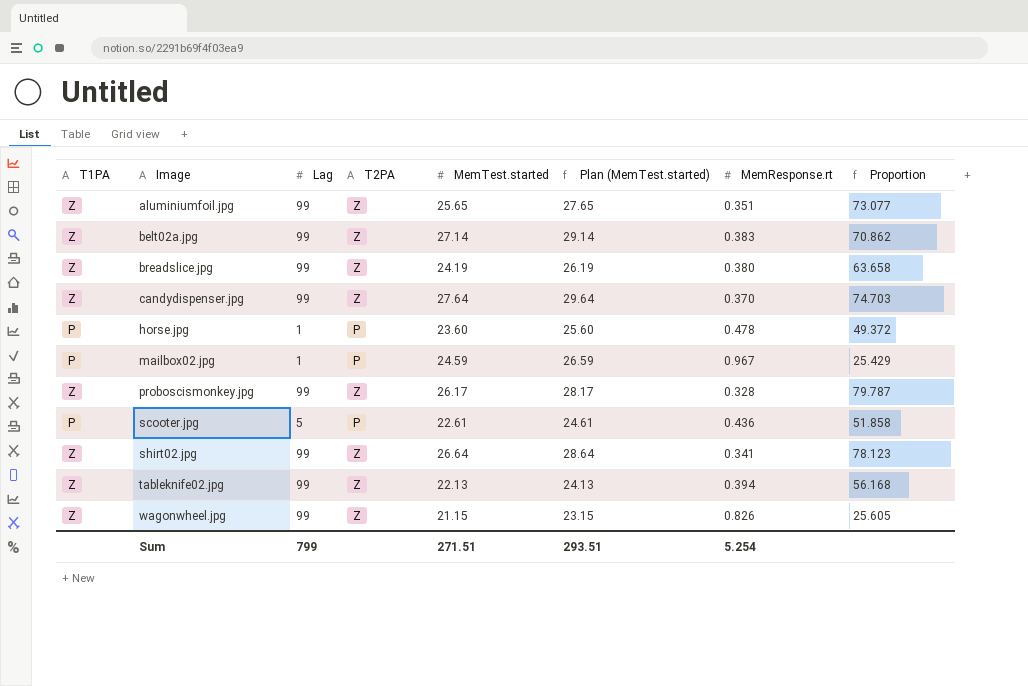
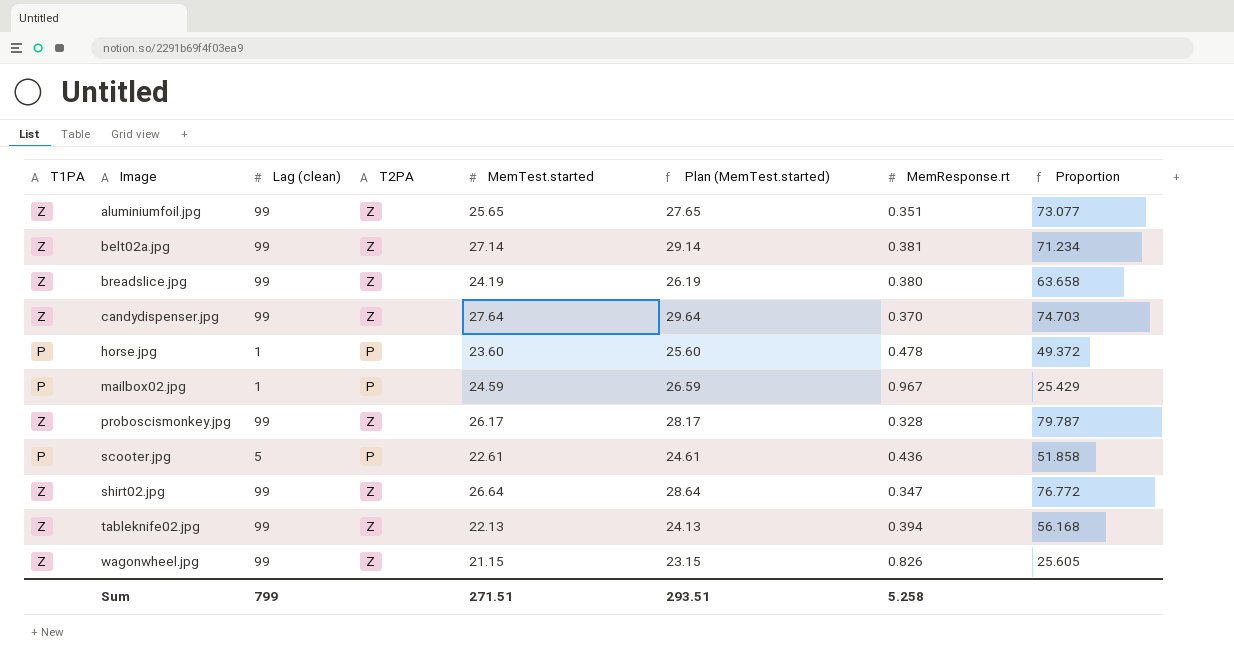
column name: Lag -> Lag (clean)
belt02a.jpg | MemResponse.rt: 0.383 -> 0.381
belt02a.jpg | Proportion: 70.862 -> 71.234
shirt02.jpg | MemResponse.rt: 0.341 -> 0.347
shirt02.jpg | Proportion: 78.123 -> 76.772
Sum | MemResponse.rt: 5.254 -> 5.258

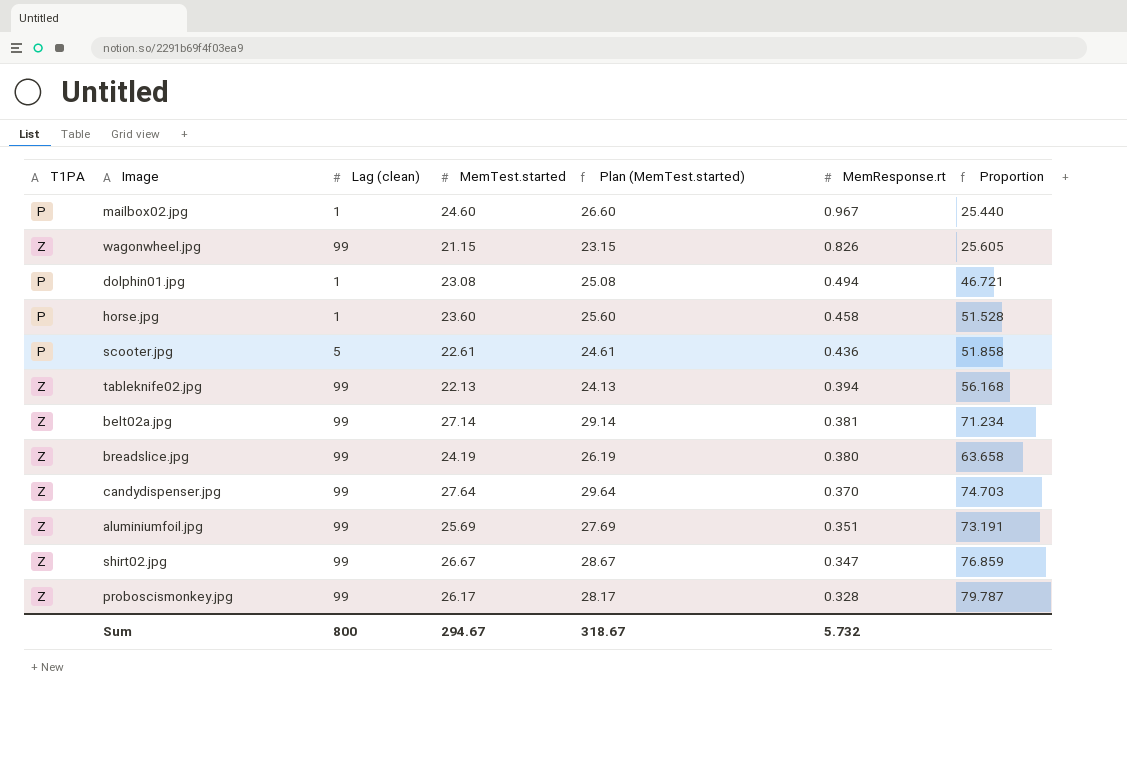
row order: Image ascending -> MemResponse.rt descending
column T2PA | position: 4 -> none
mailbox02.jpg | MemTest.started: 24.59 -> 24.60
mailbox02.jpg | Plan (MemTest.started): 26.59 -> 26.60
mailbox02.jpg | Proportion: 25.429 -> 25.440
row dolphin01.jpg: none -> P | 1 | 23.08 | 25.08 | 0.494 | 46.721
horse.jpg | MemResponse.rt: 0.478 -> 0.458
horse.jpg | Proportion: 49.372 -> 51.528
aluminiumfoil.jpg | MemTest.started: 25.65 -> 25.69
aluminiumfoil.jpg | Plan (MemTest.started): 27.65 -> 27.69
aluminiumfoil.jpg | Proportion: 73.077 -> 73.191
shirt02.jpg | MemTest.started: 26.64 -> 26.67
shirt02.jpg | Plan (MemTest.started): 28.64 -> 28.67
shirt02.jpg | Proportion: 76.772 -> 76.859
Sum | Lag (clean): 799 -> 800
Sum | MemTest.started: 271.51 -> 294.67
Sum | Plan (MemTest.started): 293.51 -> 318.67
Sum | MemResponse.rt: 5.258 -> 5.732

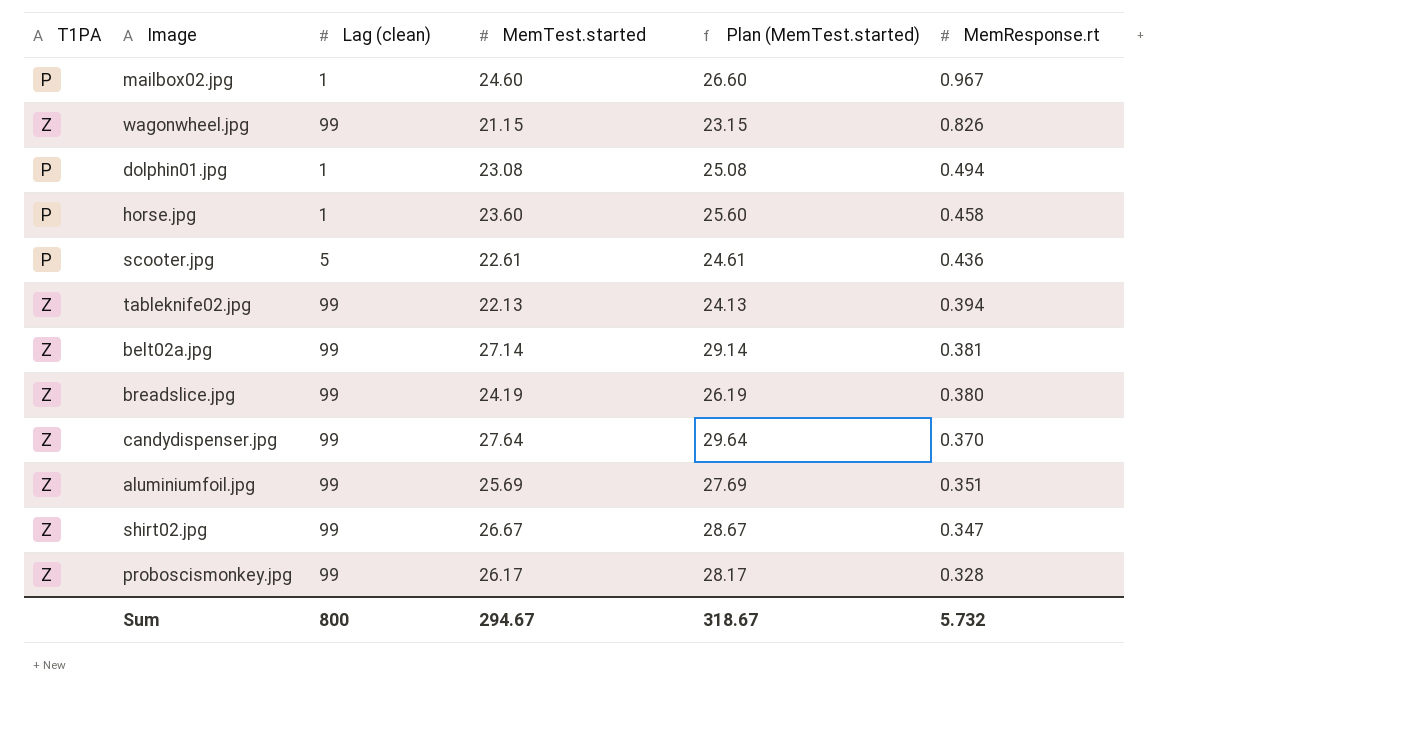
column Proportion | formula: [MemTest.started] / [MemResponse.rt] -> none

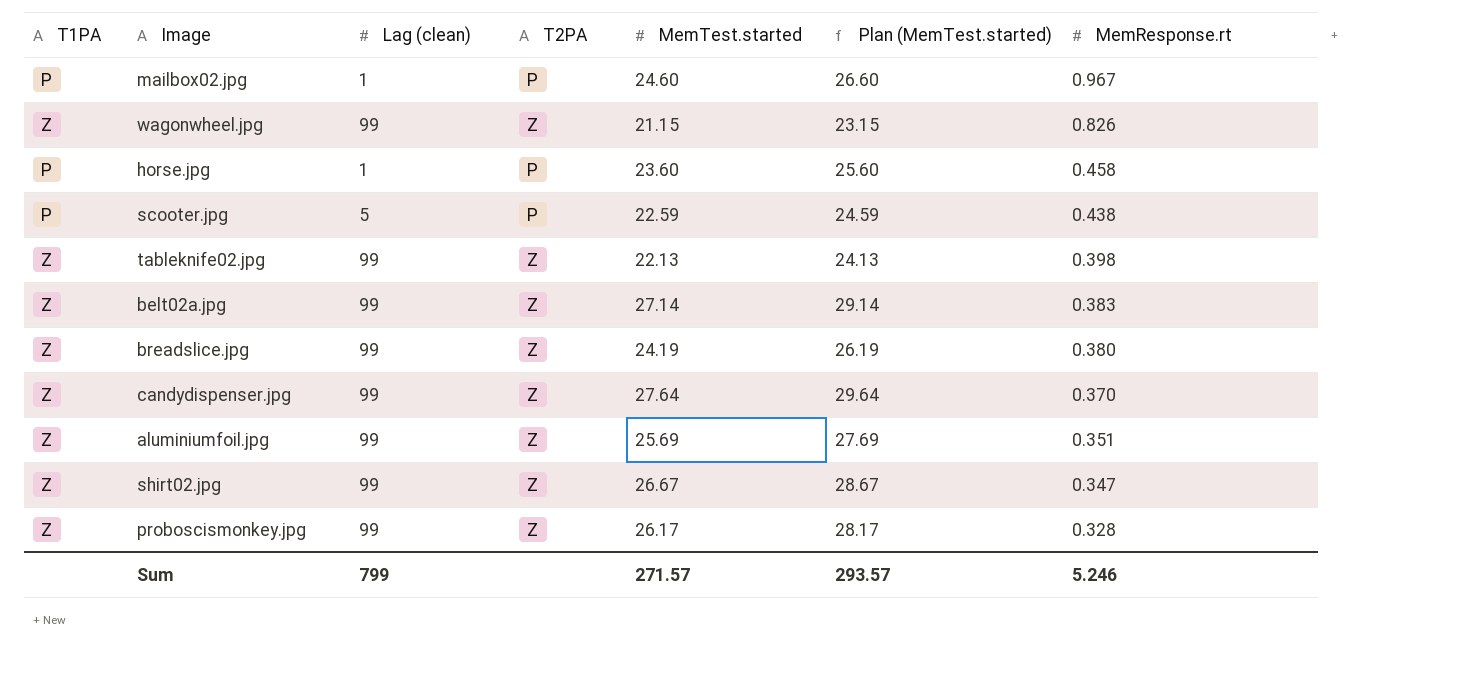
column T2PA | position: none -> 4
row dolphin01.jpg: P | 1 | 23.08 | 25.08 | 0.494 -> none
scooter.jpg | MemTest.started: 22.61 -> 22.59
scooter.jpg | Plan (MemTest.started): 24.61 -> 24.59
scooter.jpg | MemResponse.rt: 0.436 -> 0.438
tableknife02.jpg | MemResponse.rt: 0.394 -> 0.398
belt02a.jpg | MemResponse.rt: 0.381 -> 0.383
Sum | Lag (clean): 800 -> 799
Sum | MemTest.started: 294.67 -> 271.57
Sum | Plan (MemTest.started): 318.67 -> 293.57
Sum | MemResponse.rt: 5.732 -> 5.246

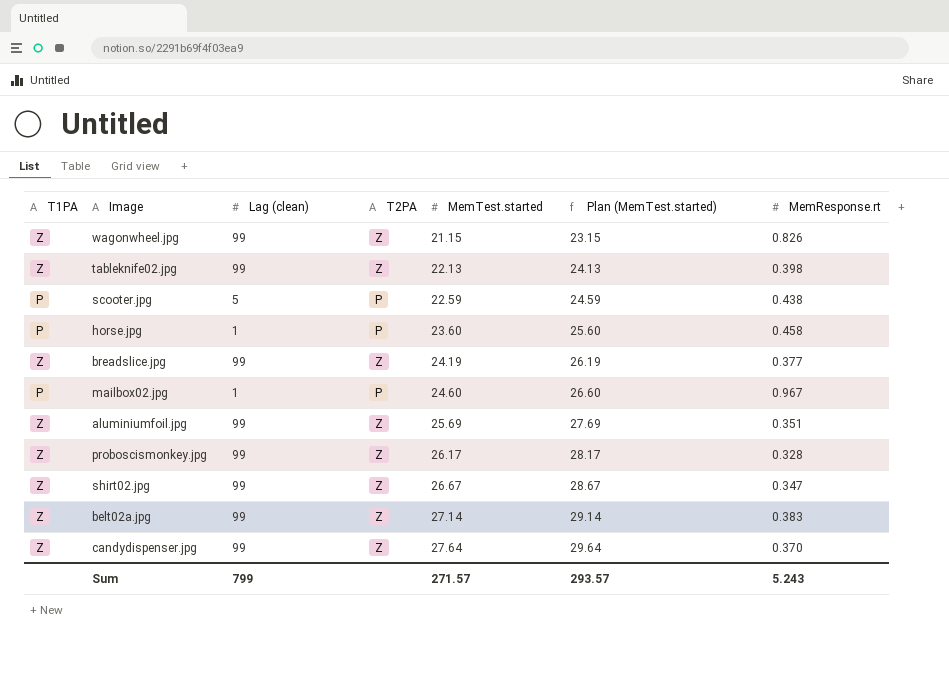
row order: MemResponse.rt descending -> MemTest.started ascending
breadslice.jpg | MemResponse.rt: 0.380 -> 0.377
Sum | MemResponse.rt: 5.246 -> 5.243

